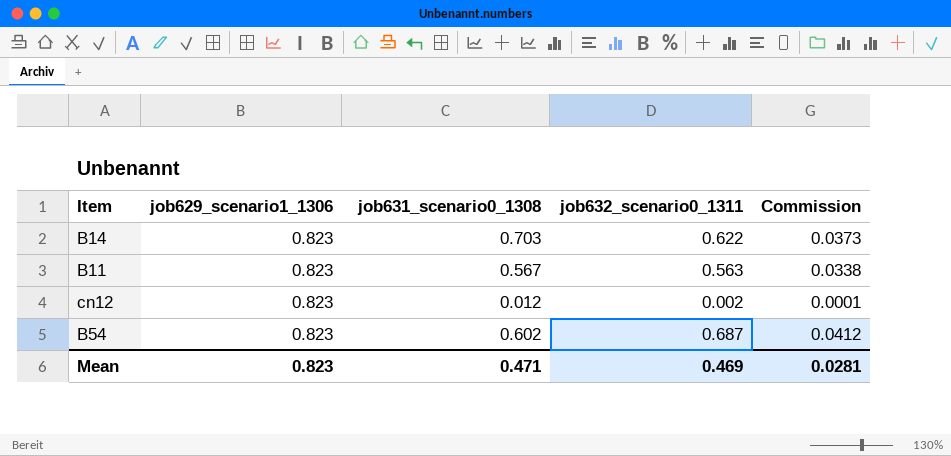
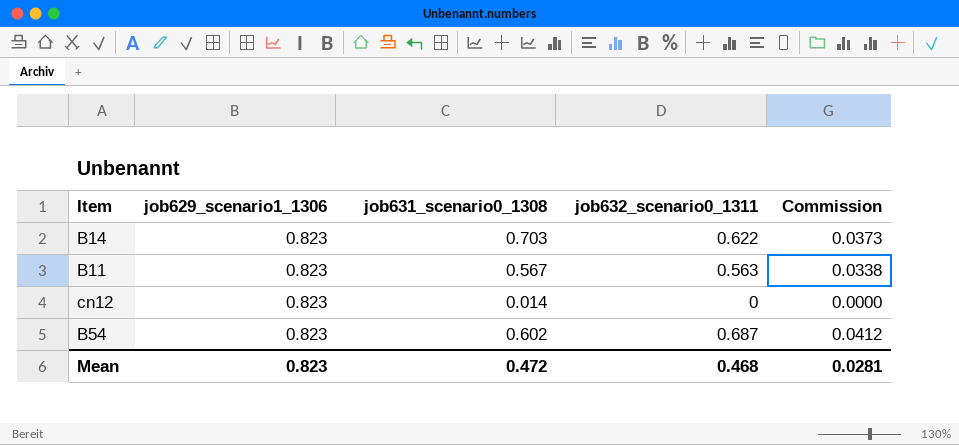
cn12 | job631_scenario0_1308: 0.012 -> 0.014
cn12 | job632_scenario0_1311: 0.002 -> 0
cn12 | Commission: 0.0001 -> 0.0000
Mean | job631_scenario0_1308: 0.471 -> 0.472
Mean | job632_scenario0_1311: 0.469 -> 0.468

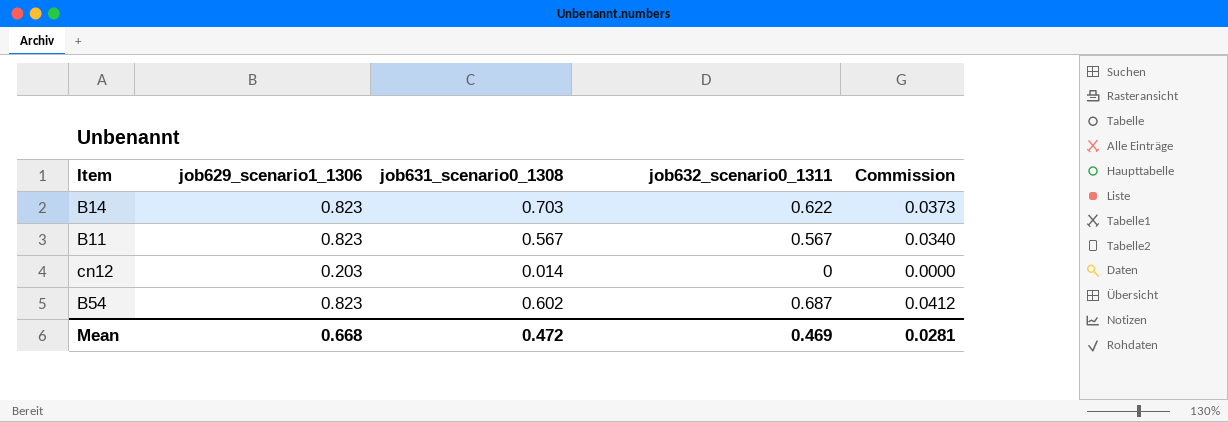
B11 | job632_scenario0_1311: 0.563 -> 0.567
B11 | Commission: 0.0338 -> 0.0340
cn12 | job629_scenario1_1306: 0.823 -> 0.203
Mean | job629_scenario1_1306: 0.823 -> 0.668
Mean | job632_scenario0_1311: 0.468 -> 0.469

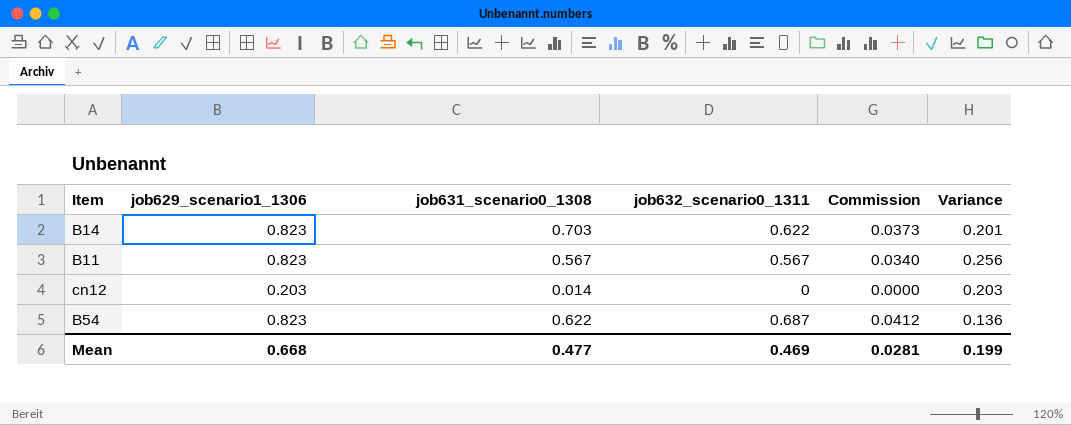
column Variance | formula: none -> [job629_scenario1_1306] - [job632_scenario0_1311]
B54 | job631_scenario0_1308: 0.602 -> 0.622
Mean | job631_scenario0_1308: 0.472 -> 0.477

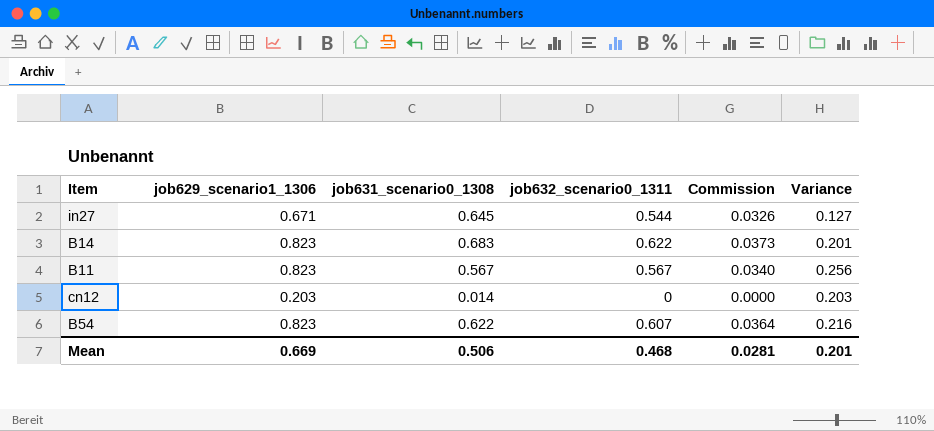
row in27: none -> 0.671 | 0.645 | 0.544 | 0.0326 | 0.127
B14 | job631_scenario0_1308: 0.703 -> 0.683
B54 | job632_scenario0_1311: 0.687 -> 0.607
B54 | Commission: 0.0412 -> 0.0364
B54 | Variance: 0.136 -> 0.216
Mean | job629_scenario1_1306: 0.668 -> 0.669
Mean | job631_scenario0_1308: 0.477 -> 0.506
Mean | job632_scenario0_1311: 0.469 -> 0.468
Mean | Variance: 0.199 -> 0.201

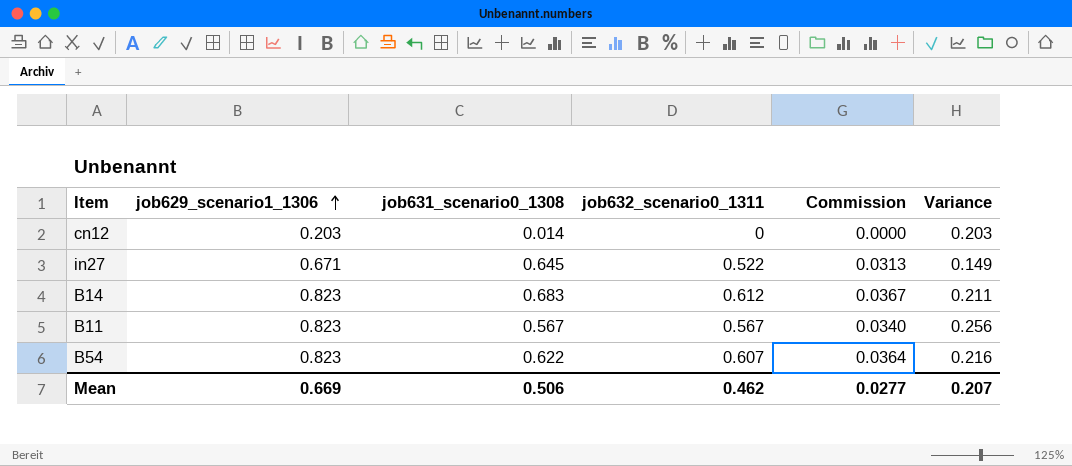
row order: none -> job629_scenario1_1306 ascending
in27 | job632_scenario0_1311: 0.544 -> 0.522
in27 | Commission: 0.0326 -> 0.0313
in27 | Variance: 0.127 -> 0.149
B14 | job632_scenario0_1311: 0.622 -> 0.612
B14 | Commission: 0.0373 -> 0.0367
B14 | Variance: 0.201 -> 0.211
Mean | job632_scenario0_1311: 0.468 -> 0.462
Mean | Commission: 0.0281 -> 0.0277
Mean | Variance: 0.201 -> 0.207

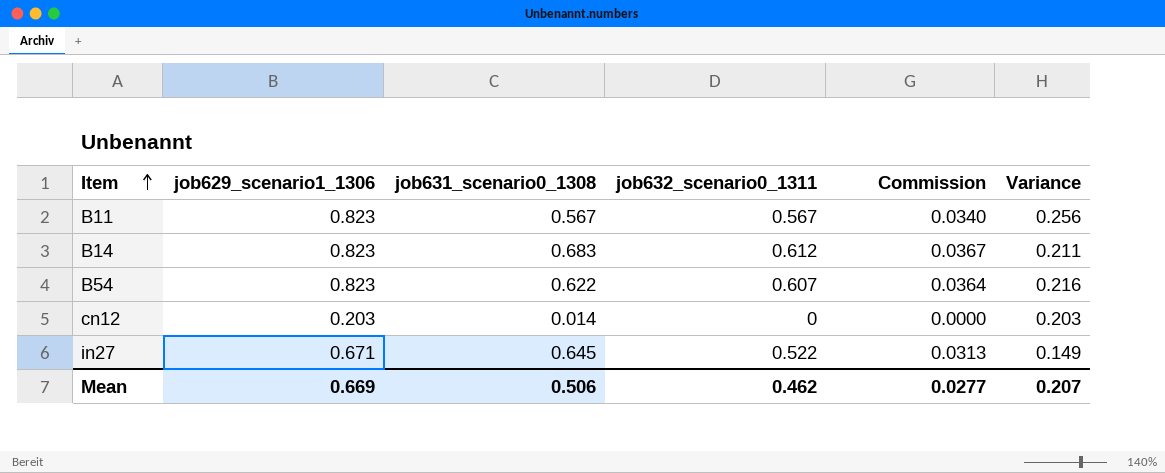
row order: job629_scenario1_1306 ascending -> Item ascending

